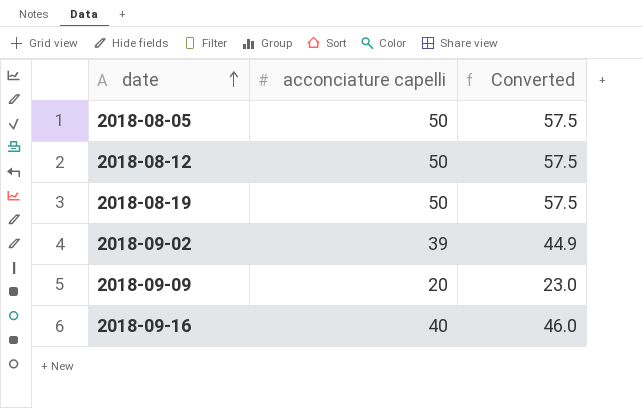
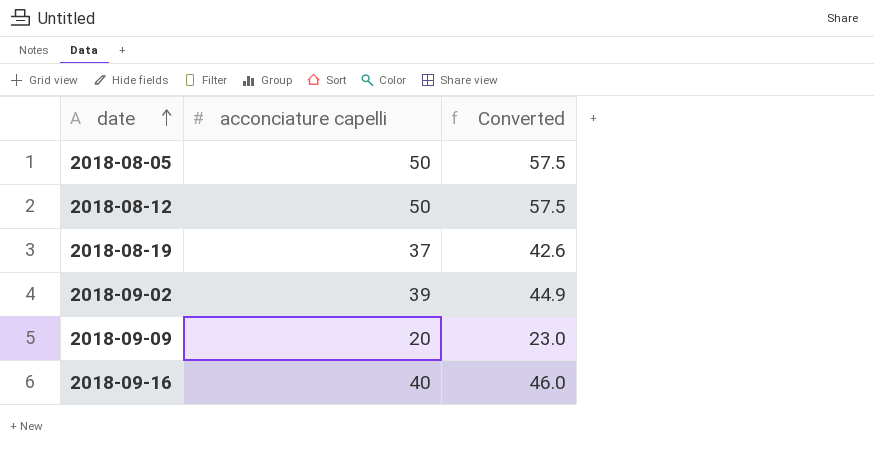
2018-08-19 | acconciature capelli: 50 -> 37
2018-08-19 | Converted: 57.5 -> 42.6

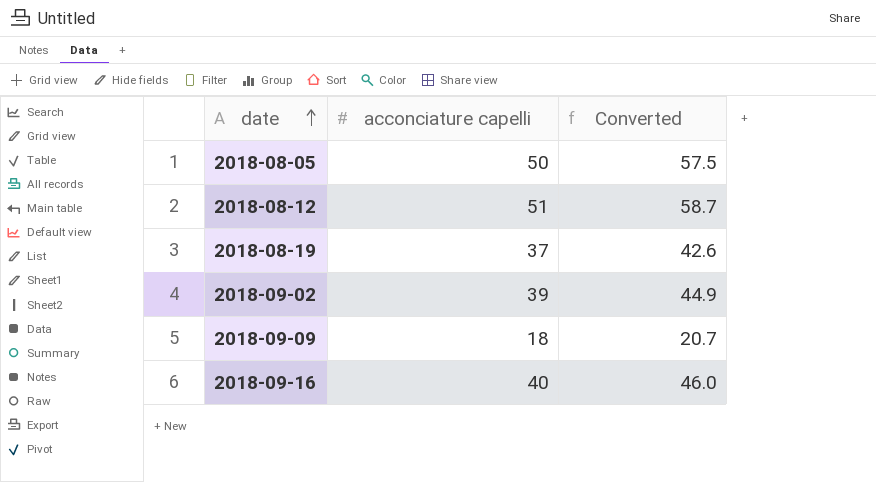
2018-08-12 | acconciature capelli: 50 -> 51
2018-08-12 | Converted: 57.5 -> 58.7
2018-09-09 | acconciature capelli: 20 -> 18
2018-09-09 | Converted: 23.0 -> 20.7

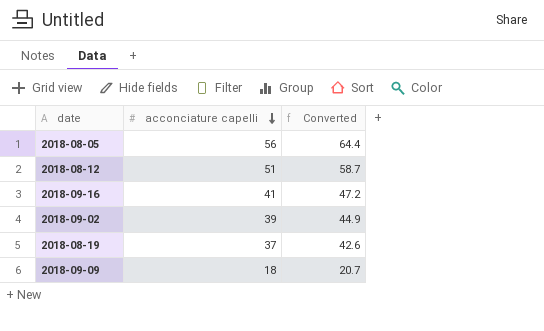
row order: date ascending -> acconciature capelli descending
2018-08-05 | acconciature capelli: 50 -> 56
2018-08-05 | Converted: 57.5 -> 64.4
2018-09-16 | acconciature capelli: 40 -> 41
2018-09-16 | Converted: 46.0 -> 47.2

